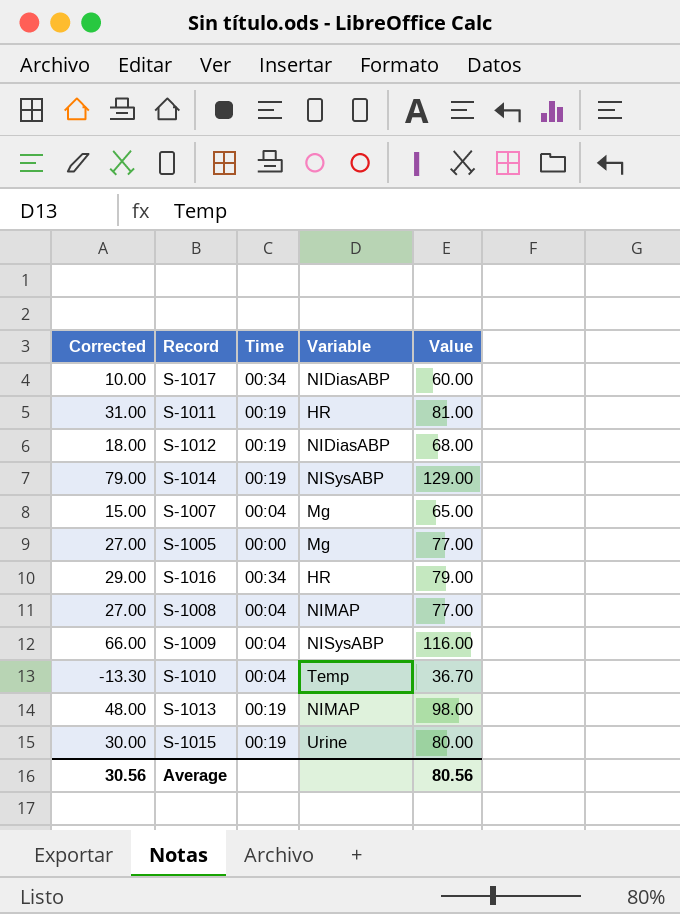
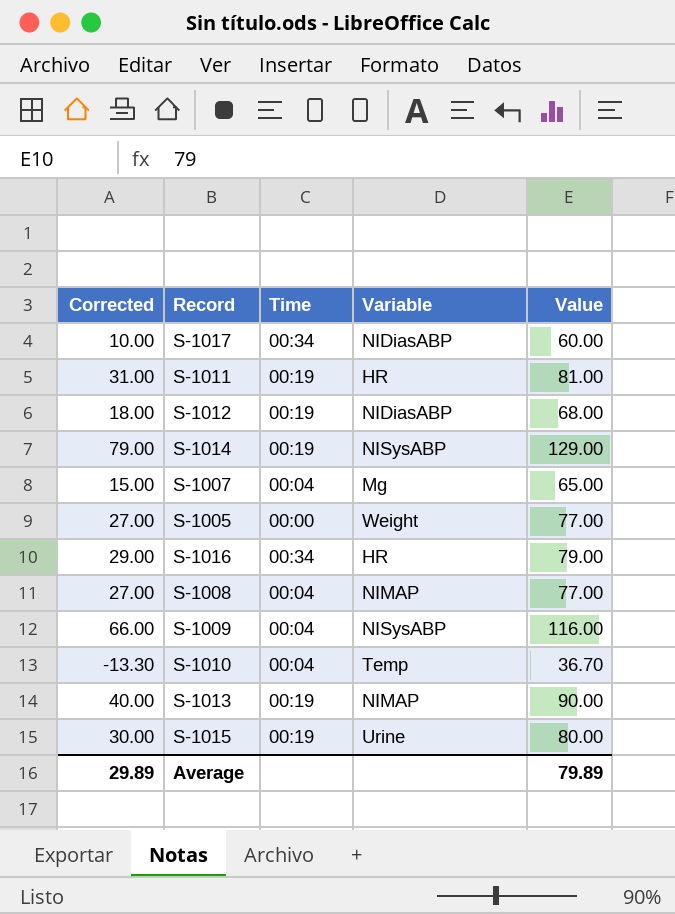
S-1005 | Variable: Mg -> Weight
S-1013 | Corrected: 48.00 -> 40.00
S-1013 | Value: 98.00 -> 90.00
Average | Corrected: 30.56 -> 29.89
Average | Value: 80.56 -> 79.89

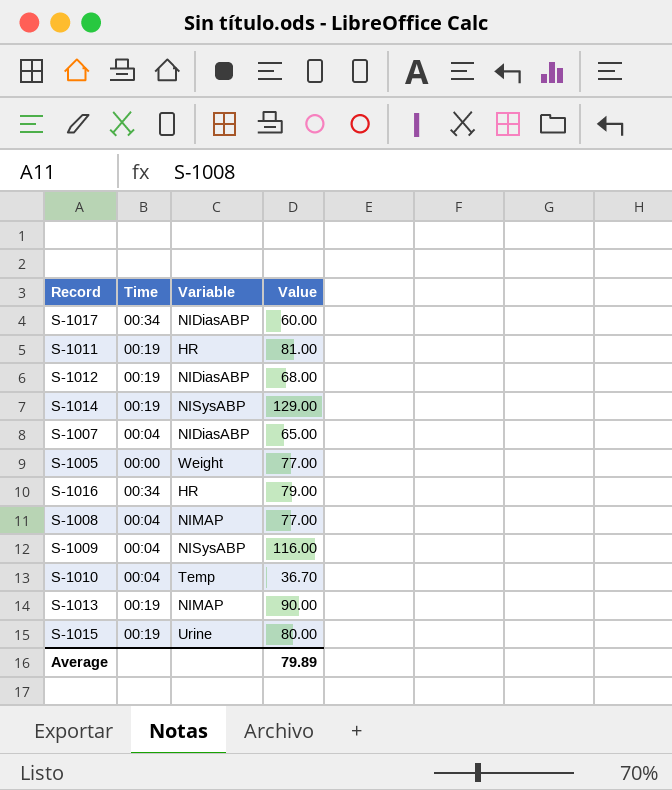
column Corrected | formula: [Value] - 50 -> none
S-1007 | Variable: Mg -> NIDiasABP

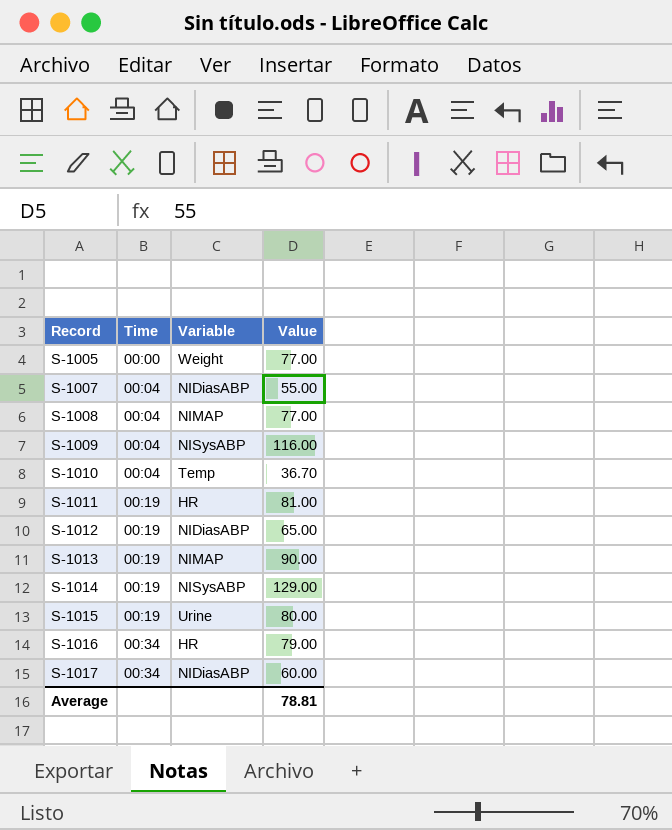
row order: none -> Record ascending
S-1007 | Value: 65.00 -> 55.00
S-1012 | Value: 68.00 -> 65.00
Average | Value: 79.89 -> 78.81

